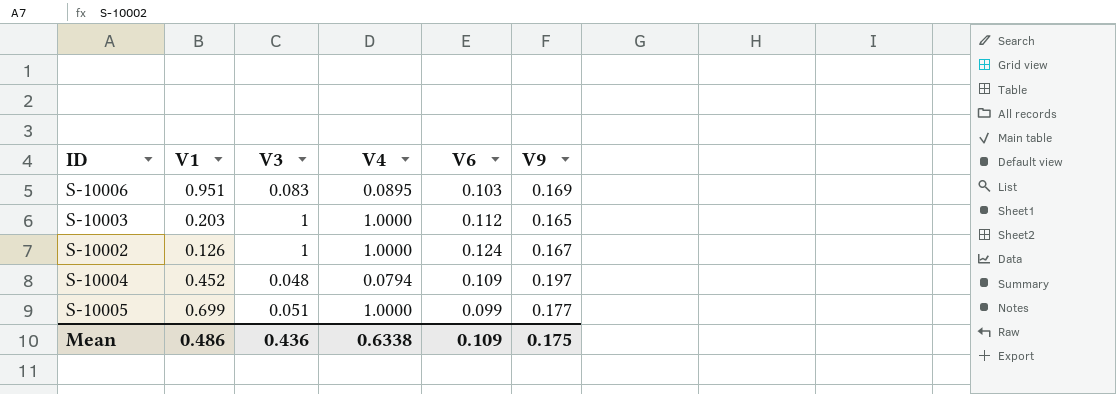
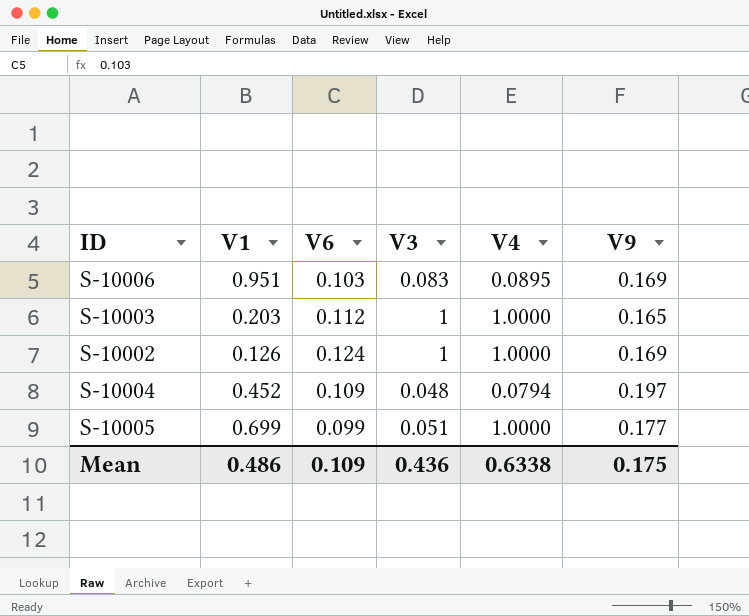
column V6 | position: 5 -> 3
S-10002 | V9: 0.167 -> 0.169

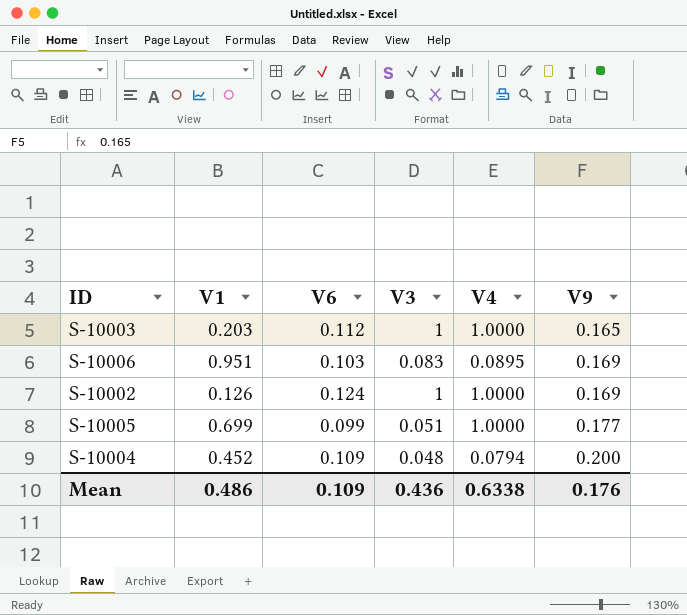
row order: none -> V9 ascending
S-10004 | V9: 0.197 -> 0.200
Mean | V9: 0.175 -> 0.176

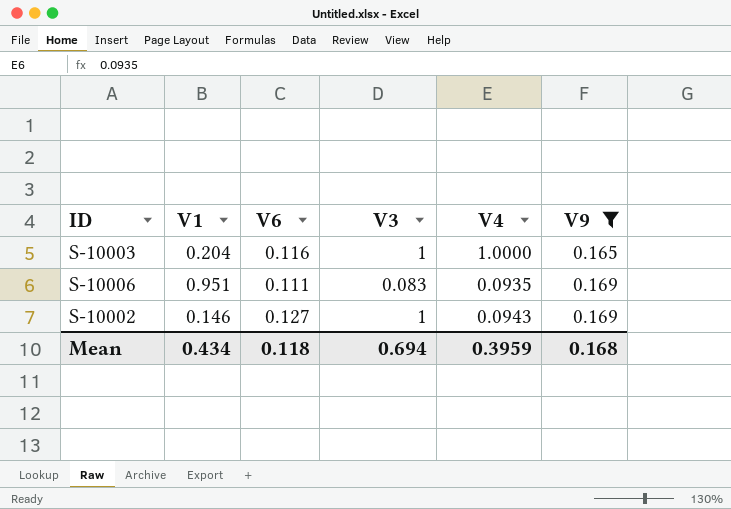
filter: none -> V9 <= 0.169
S-10003 | V1: 0.203 -> 0.204
S-10003 | V6: 0.112 -> 0.116
S-10006 | V6: 0.103 -> 0.111
S-10006 | V4: 0.0895 -> 0.0935
S-10002 | V1: 0.126 -> 0.146
S-10002 | V6: 0.124 -> 0.127
S-10002 | V4: 1.0000 -> 0.0943
Mean | V1: 0.486 -> 0.434
Mean | V6: 0.109 -> 0.118
Mean | V3: 0.436 -> 0.694
Mean | V4: 0.6338 -> 0.3959
Mean | V9: 0.176 -> 0.168

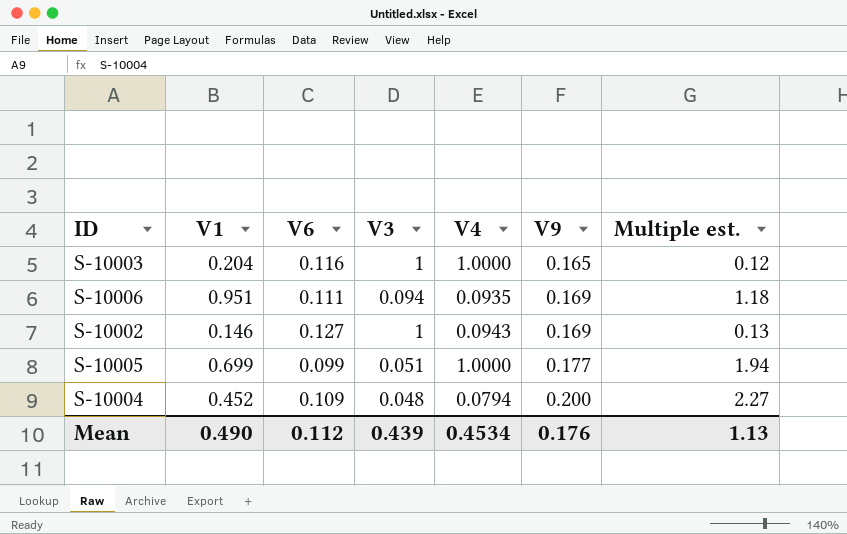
filter: V9 <= 0.169 -> none
column Multiple est. | formula: none -> [V6] / [V3]
S-10006 | V3: 0.083 -> 0.094
Mean | V1: 0.434 -> 0.490
Mean | V6: 0.118 -> 0.112
Mean | V3: 0.694 -> 0.439
Mean | V4: 0.3959 -> 0.4534
Mean | V9: 0.168 -> 0.176

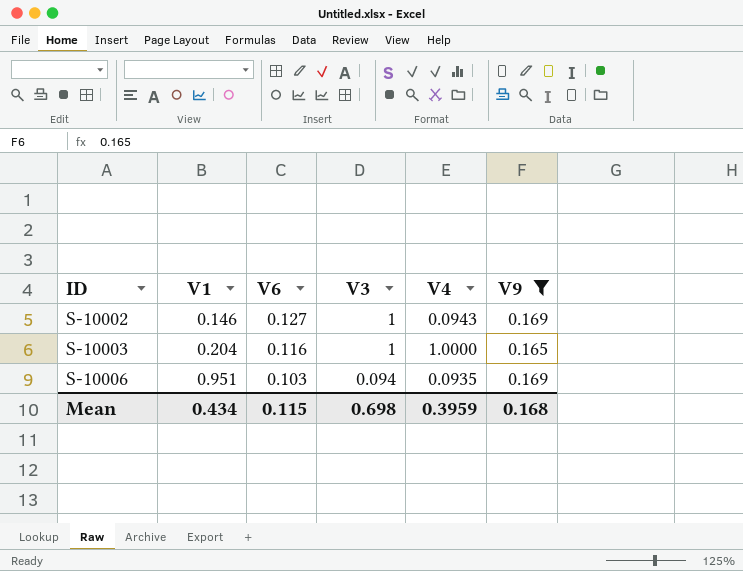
filter: none -> V9 <= 0.169
row order: V9 ascending -> ID ascending
column Multiple est. | formula: [V6] / [V3] -> none
S-10006 | V6: 0.111 -> 0.103
Mean | V1: 0.490 -> 0.434
Mean | V6: 0.112 -> 0.115
Mean | V3: 0.439 -> 0.698
Mean | V4: 0.4534 -> 0.3959
Mean | V9: 0.176 -> 0.168

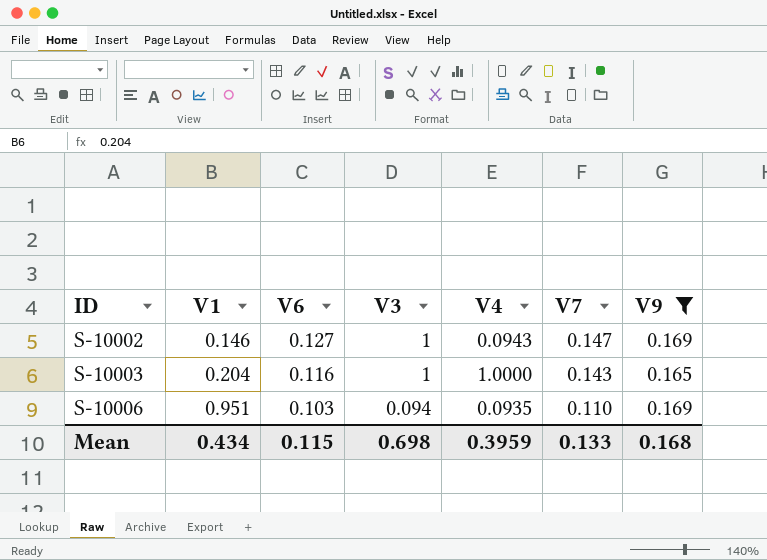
column V7 | position: none -> 6

